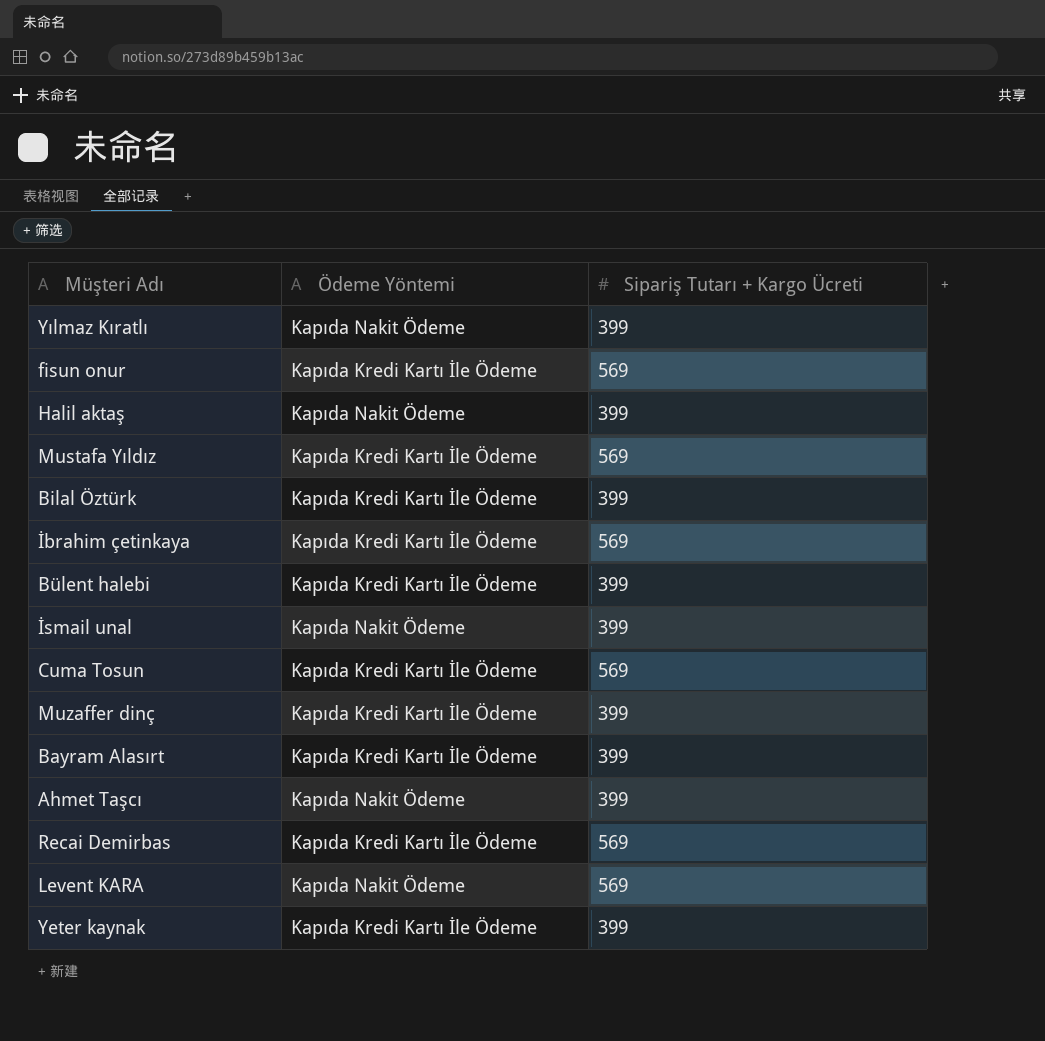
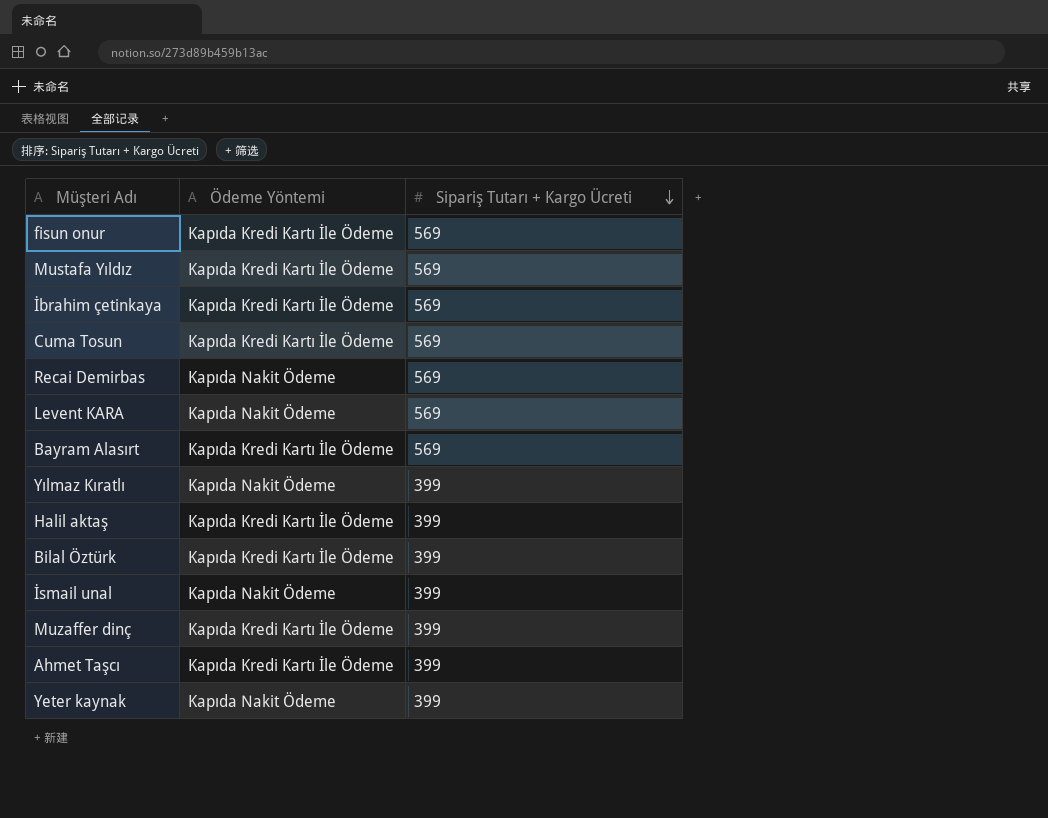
row order: none -> Sipariş Tutarı + Kargo Ücreti descending
row Bülent halebi: Kapıda Kredi Kartı İle Ödeme | 399 -> none
Recai Demirbas | Ödeme Yöntemi: Kapıda Kredi Kartı İle Ödeme -> Kapıda Nakit Ödeme
Bayram Alasırt | Sipariş Tutarı + Kargo Ücreti: 399 -> 569
Halil aktaş | Ödeme Yöntemi: Kapıda Nakit Ödeme -> Kapıda Kredi Kartı İle Ödeme
Ahmet Taşcı | Ödeme Yöntemi: Kapıda Nakit Ödeme -> Kapıda Kredi Kartı İle Ödeme
Yeter kaynak | Ödeme Yöntemi: Kapıda Kredi Kartı İle Ödeme -> Kapıda Nakit Ödeme

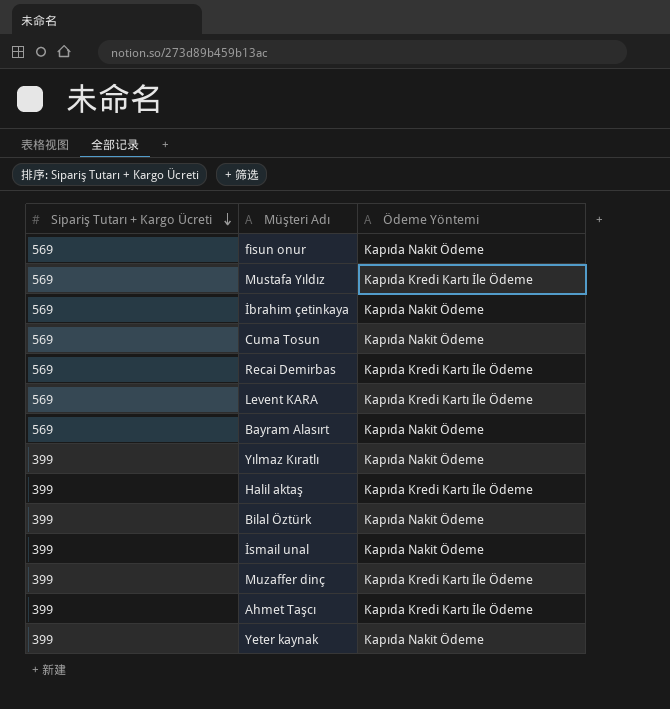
column Sipariş Tutarı + Kargo Ücreti | position: 3 -> 1
fisun onur | Ödeme Yöntemi: Kapıda Kredi Kartı İle Ödeme -> Kapıda Nakit Ödeme
İbrahim çetinkaya | Ödeme Yöntemi: Kapıda Kredi Kartı İle Ödeme -> Kapıda Nakit Ödeme
Cuma Tosun | Ödeme Yöntemi: Kapıda Kredi Kartı İle Ödeme -> Kapıda Nakit Ödeme
Recai Demirbas | Ödeme Yöntemi: Kapıda Nakit Ödeme -> Kapıda Kredi Kartı İle Ödeme
Levent KARA | Ödeme Yöntemi: Kapıda Nakit Ödeme -> Kapıda Kredi Kartı İle Ödeme
Bayram Alasırt | Ödeme Yöntemi: Kapıda Kredi Kartı İle Ödeme -> Kapıda Nakit Ödeme
Bilal Öztürk | Ödeme Yöntemi: Kapıda Kredi Kartı İle Ödeme -> Kapıda Nakit Ödeme

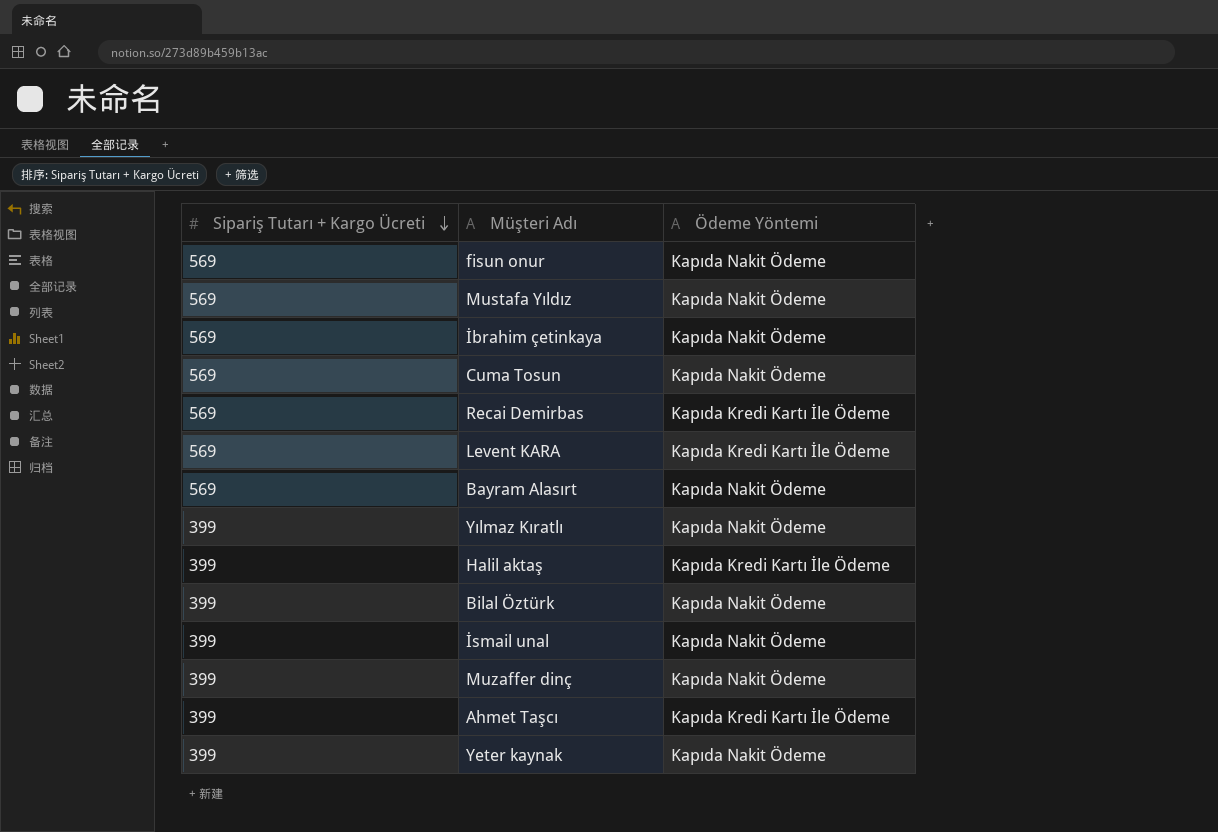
Mustafa Yıldız | Ödeme Yöntemi: Kapıda Kredi Kartı İle Ödeme -> Kapıda Nakit Ödeme
Muzaffer dinç | Ödeme Yöntemi: Kapıda Kredi Kartı İle Ödeme -> Kapıda Nakit Ödeme

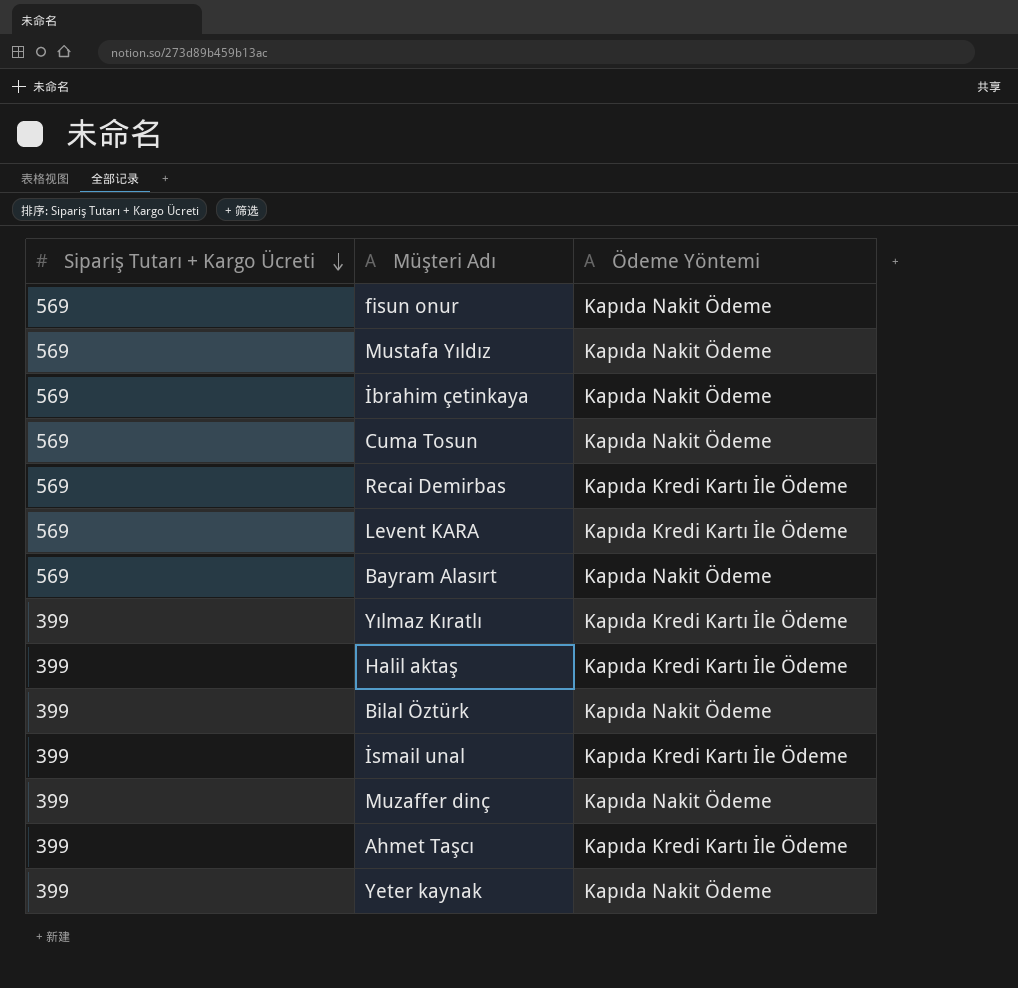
Yılmaz Kıratlı | Ödeme Yöntemi: Kapıda Nakit Ödeme -> Kapıda Kredi Kartı İle Ödeme
İsmail unal | Ödeme Yöntemi: Kapıda Nakit Ödeme -> Kapıda Kredi Kartı İle Ödeme

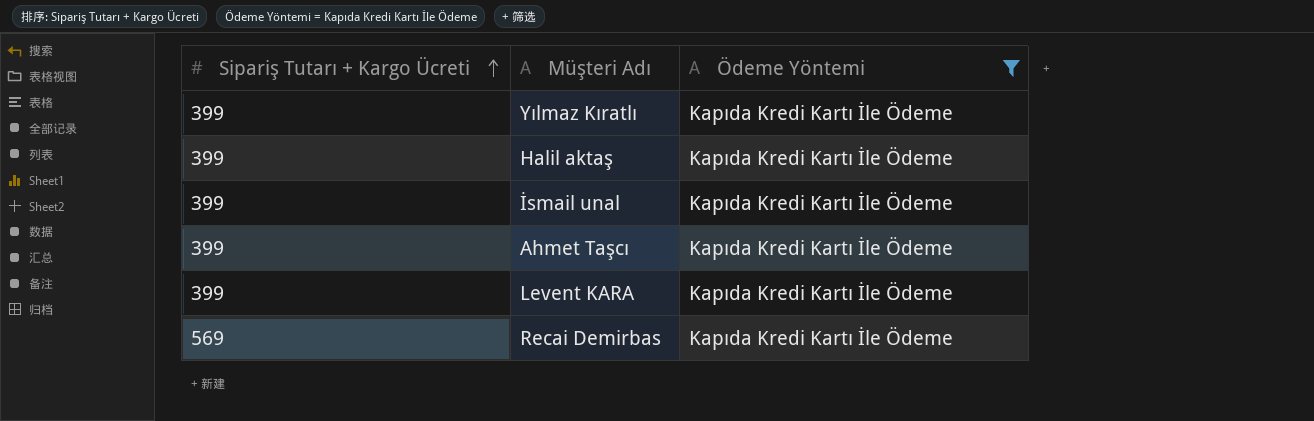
filter: none -> Ödeme Yöntemi = Kapıda Kredi Kartı İle Ödeme
row order: Sipariş Tutarı + Kargo Ücreti descending -> Sipariş Tutarı + Kargo Ücreti ascending
Levent KARA | Sipariş Tutarı + Kargo Ücreti: 569 -> 399

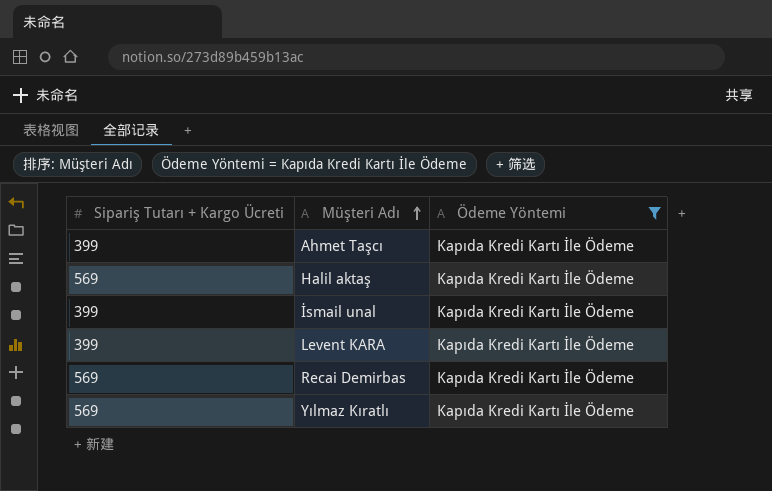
row order: Sipariş Tutarı + Kargo Ücreti ascending -> Müşteri Adı ascending
Halil aktaş | Sipariş Tutarı + Kargo Ücreti: 399 -> 569
Yılmaz Kıratlı | Sipariş Tutarı + Kargo Ücreti: 399 -> 569

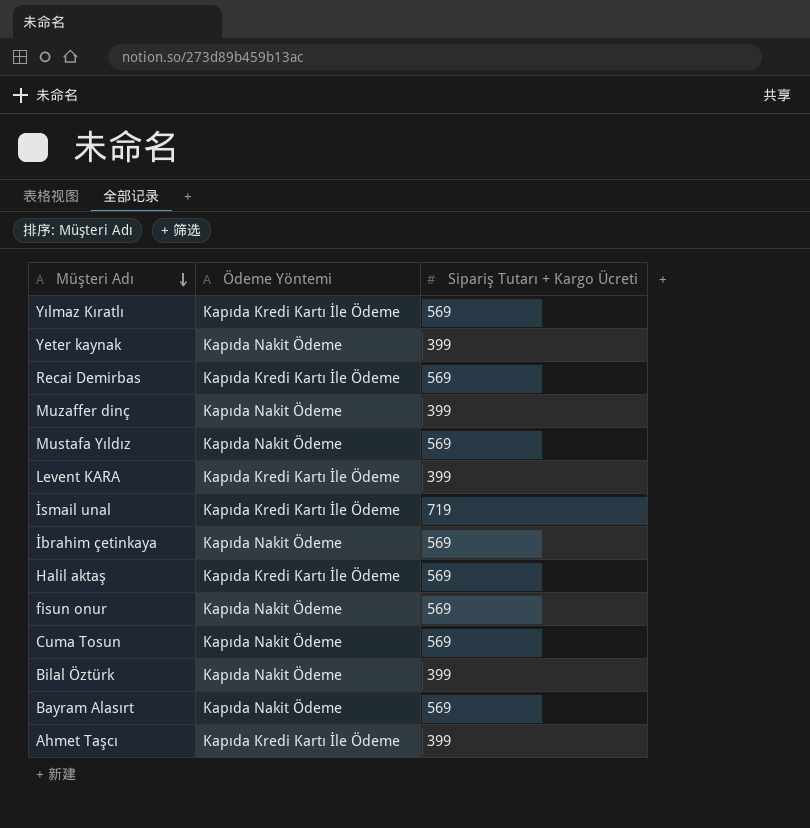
filter: Ödeme Yöntemi = Kapıda Kredi Kartı İle Ödeme -> none
row order: Müşteri Adı ascending -> Müşteri Adı descending
column Sipariş Tutarı + Kargo Ücreti | position: 1 -> 3
İsmail unal | Sipariş Tutarı + Kargo Ücreti: 399 -> 719

